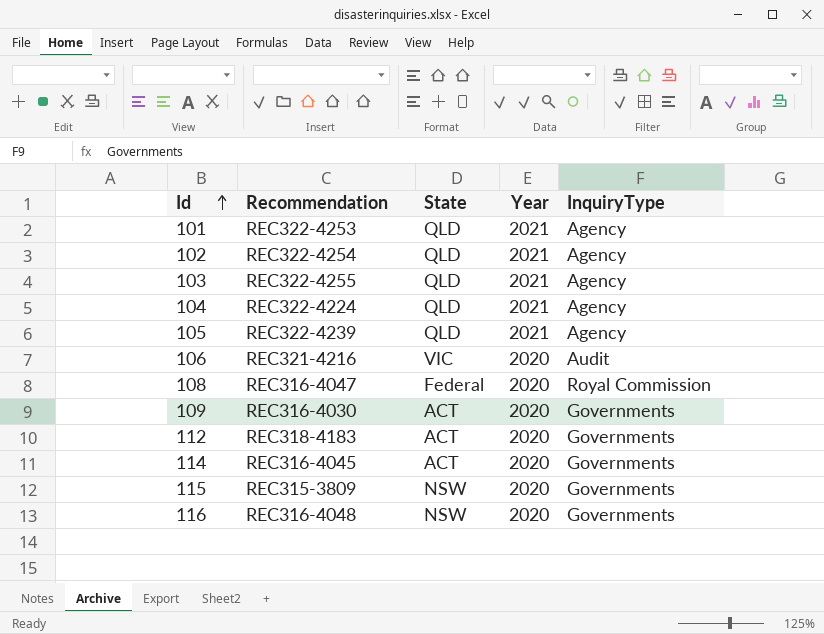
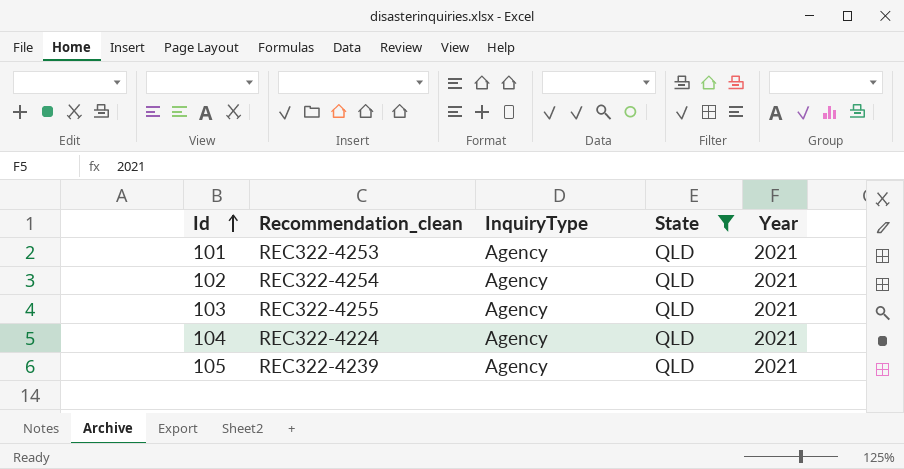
filter: none -> State = QLD
column name: Recommendation -> Recommendation_clean
column InquiryType | position: 5 -> 3

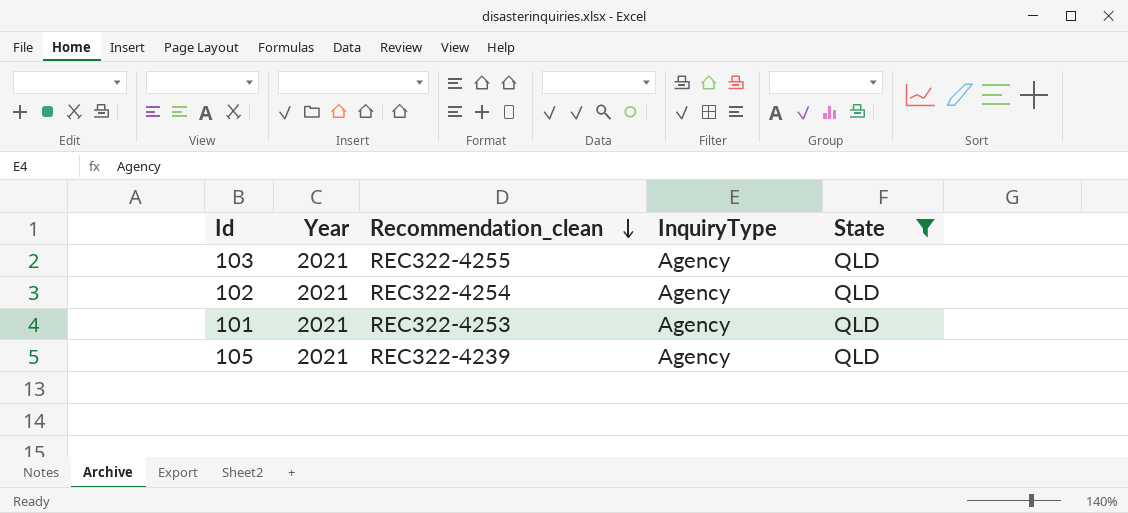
row order: Id ascending -> Recommendation_clean descending
column Year | position: 5 -> 2
row 104: REC322-4224 | Agency | QLD | 2021 -> none

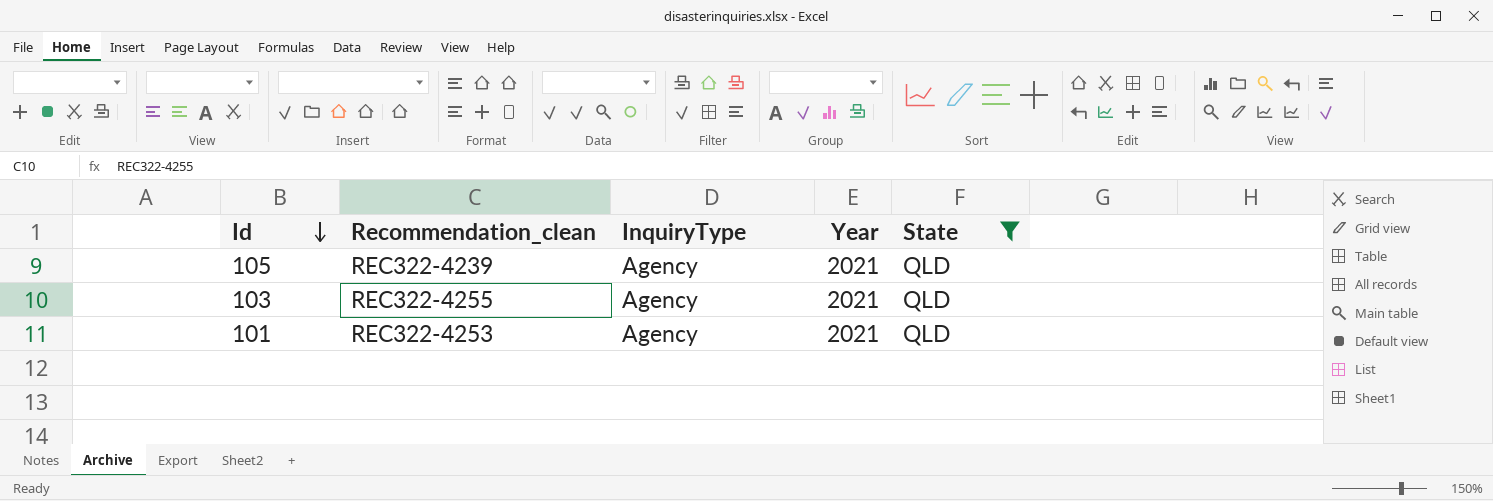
row order: Recommendation_clean descending -> Id descending
column Year | position: 2 -> 4
row 102: 2021 | REC322-4254 | Agency | QLD -> none

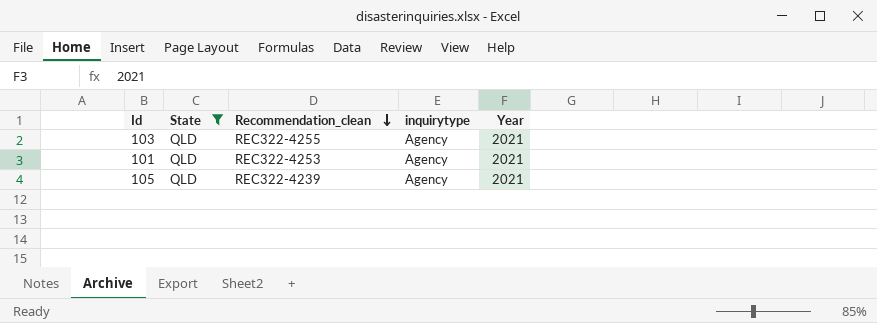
row order: Id descending -> Recommendation_clean descending
column State | position: 5 -> 2
column name: InquiryType -> inquirytype

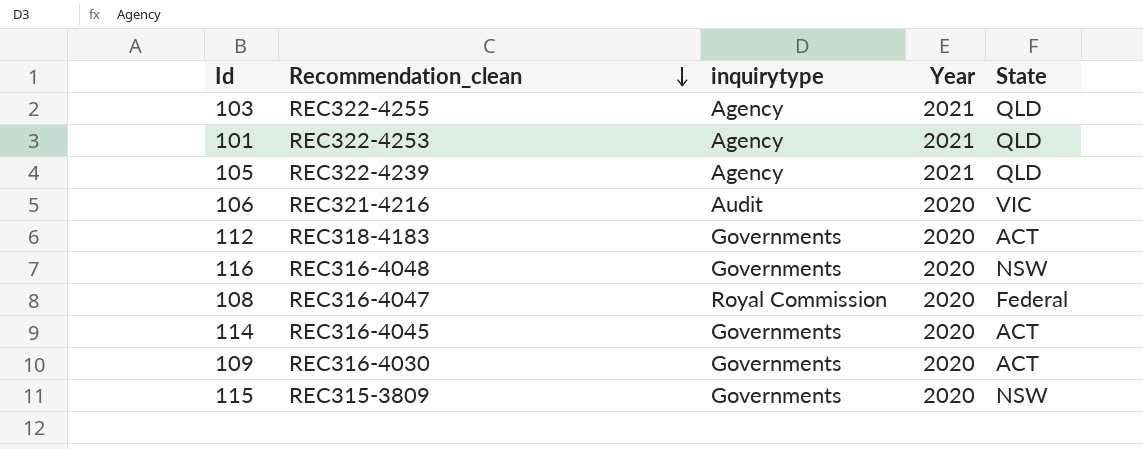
filter: State = QLD -> none
column State | position: 2 -> 5

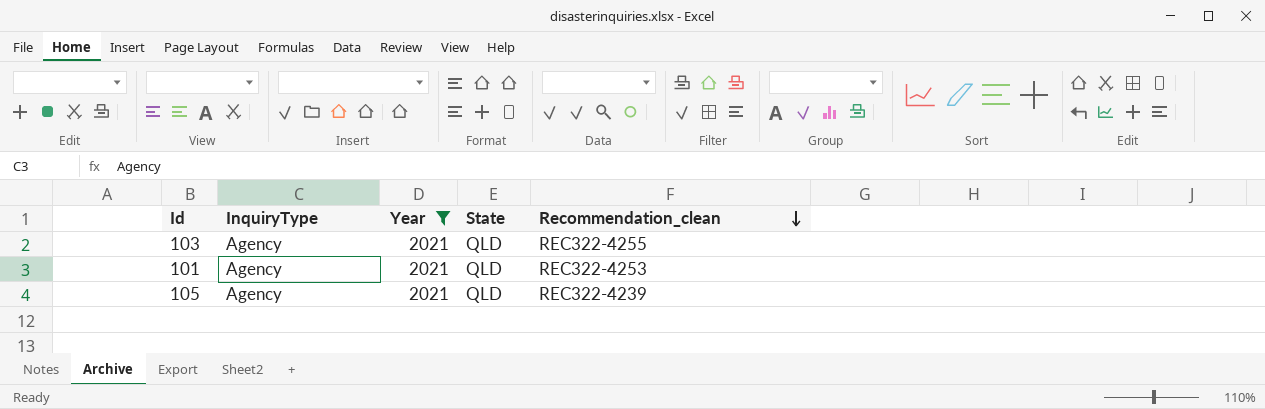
filter: none -> Year = 2021
column name: inquirytype -> InquiryType
column Recommendation_clean | position: 2 -> 5

